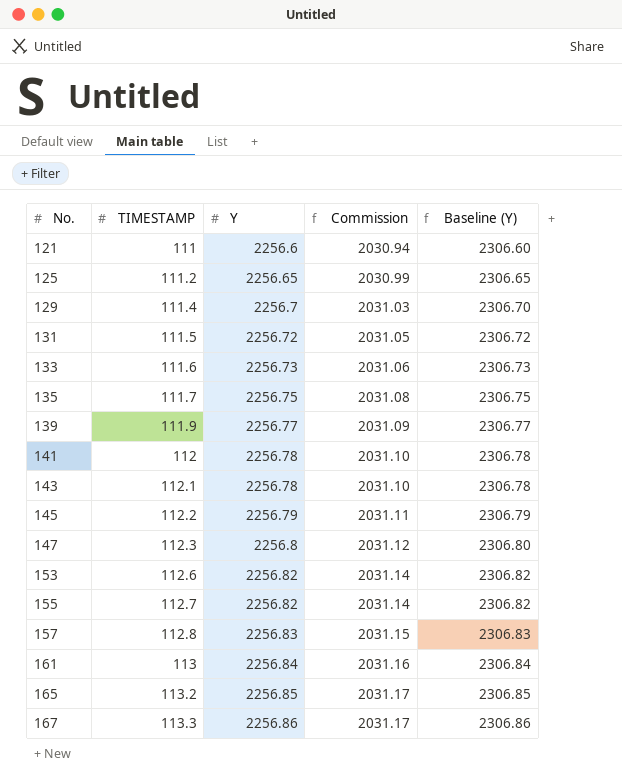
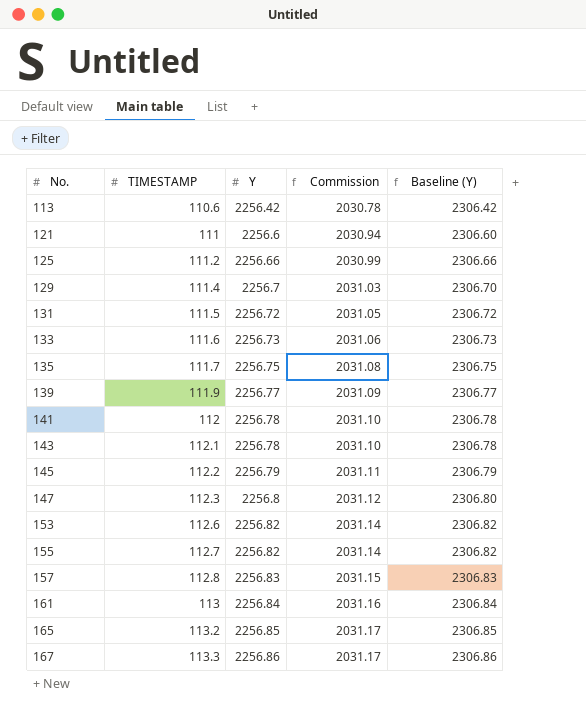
row 113: none -> 110.6 | 2256.42 | 2030.78 | 2306.42
125 | Y: 2256.65 -> 2256.66
125 | Baseline (Y): 2306.65 -> 2306.66

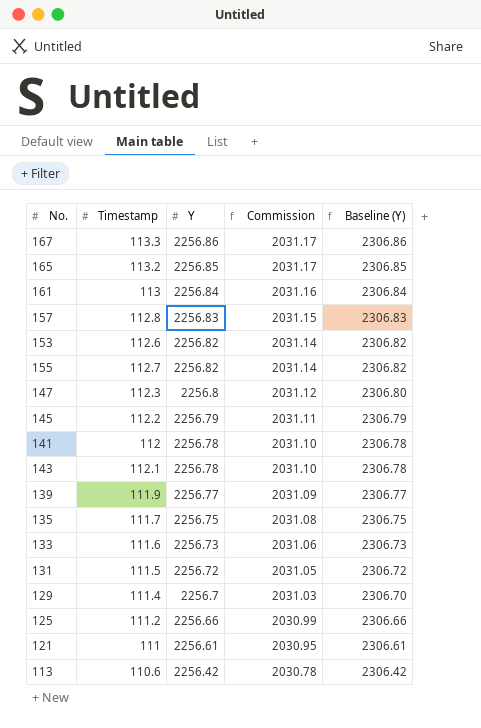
row order: No. ascending -> Y descending
column name: TIMESTAMP -> Timestamp
121 | Y: 2256.6 -> 2256.61
121 | Commission: 2030.94 -> 2030.95
121 | Baseline (Y): 2306.60 -> 2306.61

